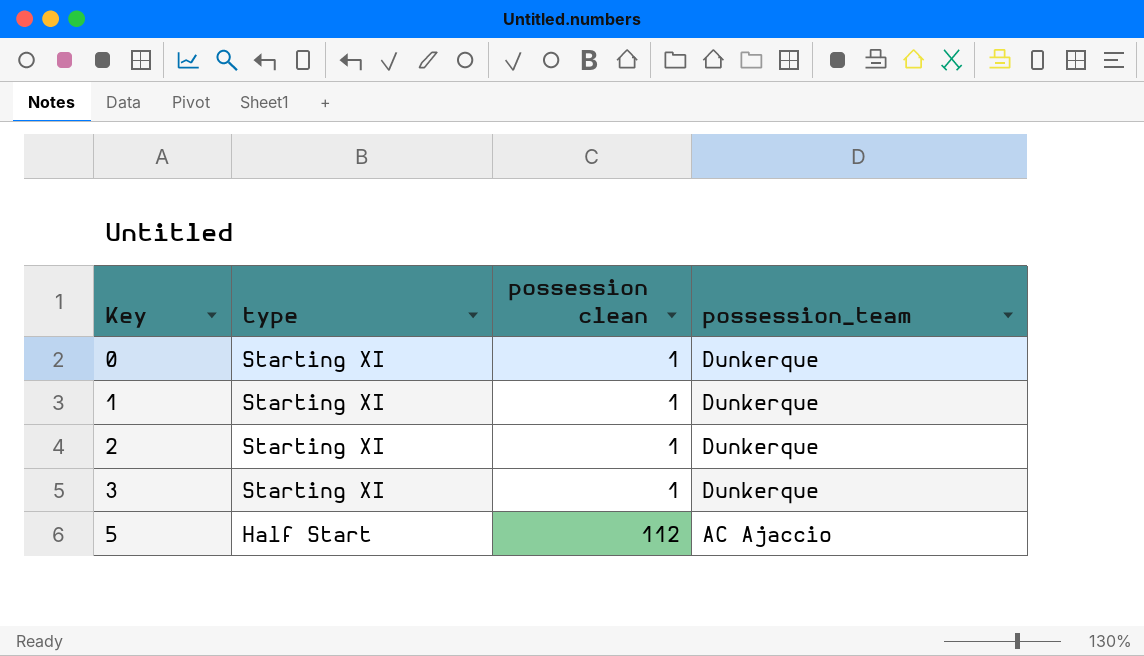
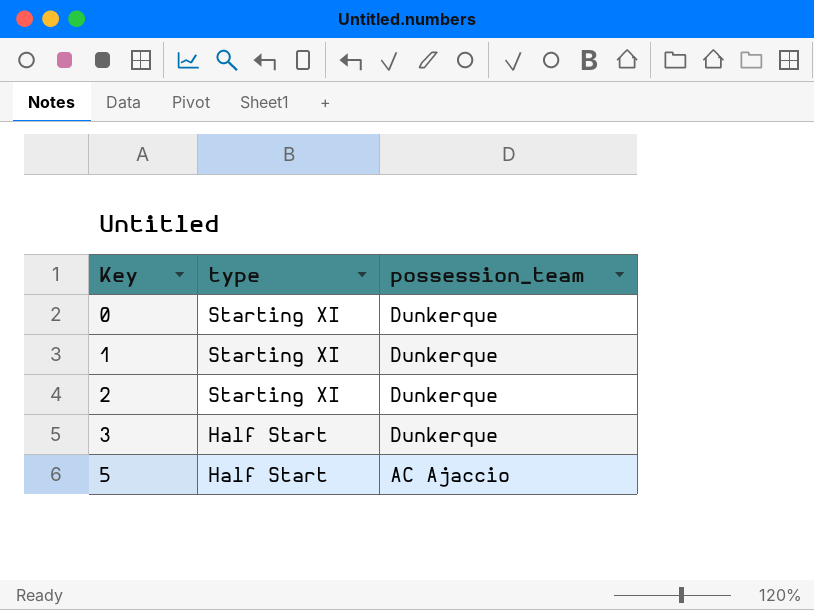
column possession clean | position: 3 -> none
3 | type: Starting XI -> Half Start

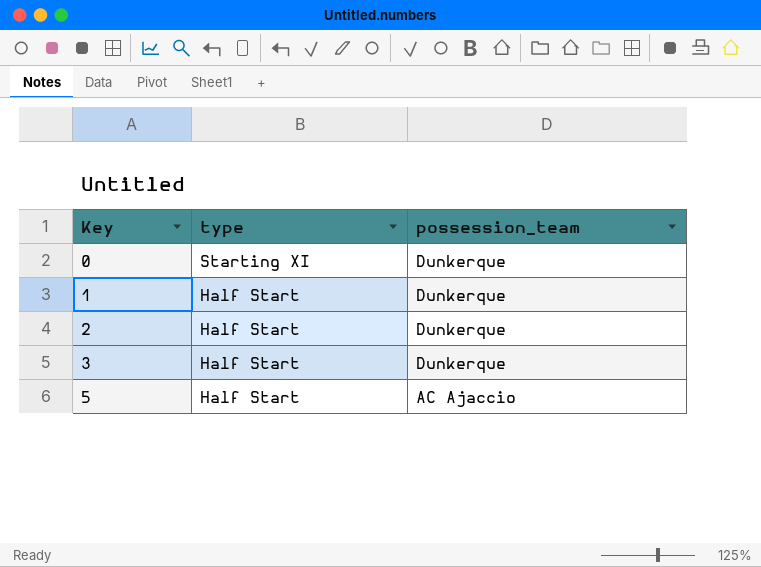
1 | type: Starting XI -> Half Start
2 | type: Starting XI -> Half Start

